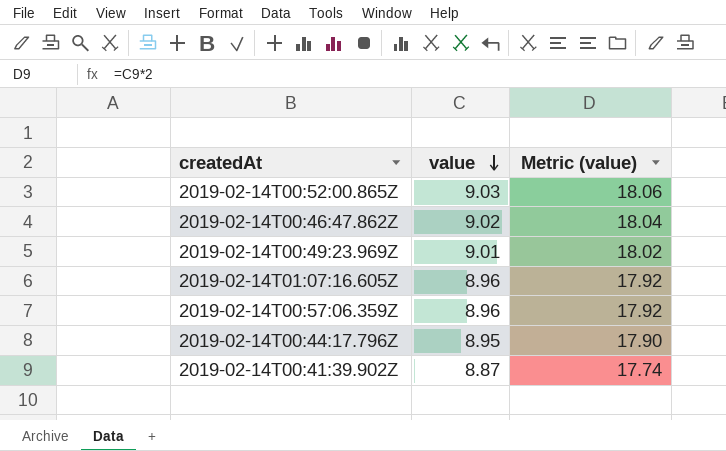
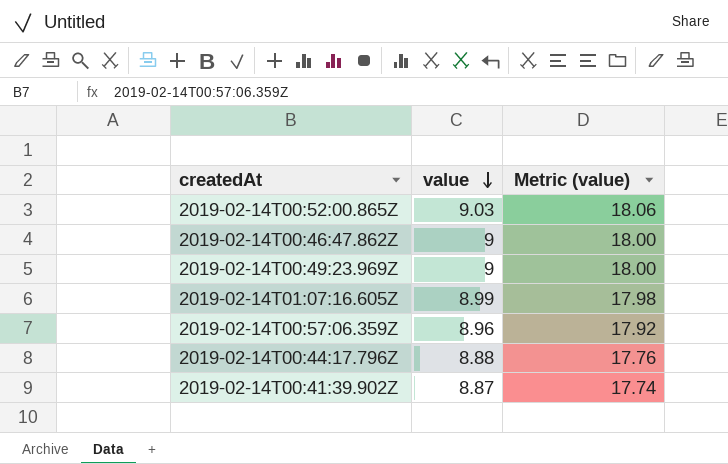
2019-02-14T00:46:47.862Z | value: 9.02 -> 9
2019-02-14T00:46:47.862Z | Metric (value): 18.04 -> 18.00
2019-02-14T00:49:23.969Z | value: 9.01 -> 9
2019-02-14T00:49:23.969Z | Metric (value): 18.02 -> 18.00
2019-02-14T01:07:16.605Z | value: 8.96 -> 8.99
2019-02-14T01:07:16.605Z | Metric (value): 17.92 -> 17.98
2019-02-14T00:44:17.796Z | value: 8.95 -> 8.88
2019-02-14T00:44:17.796Z | Metric (value): 17.90 -> 17.76

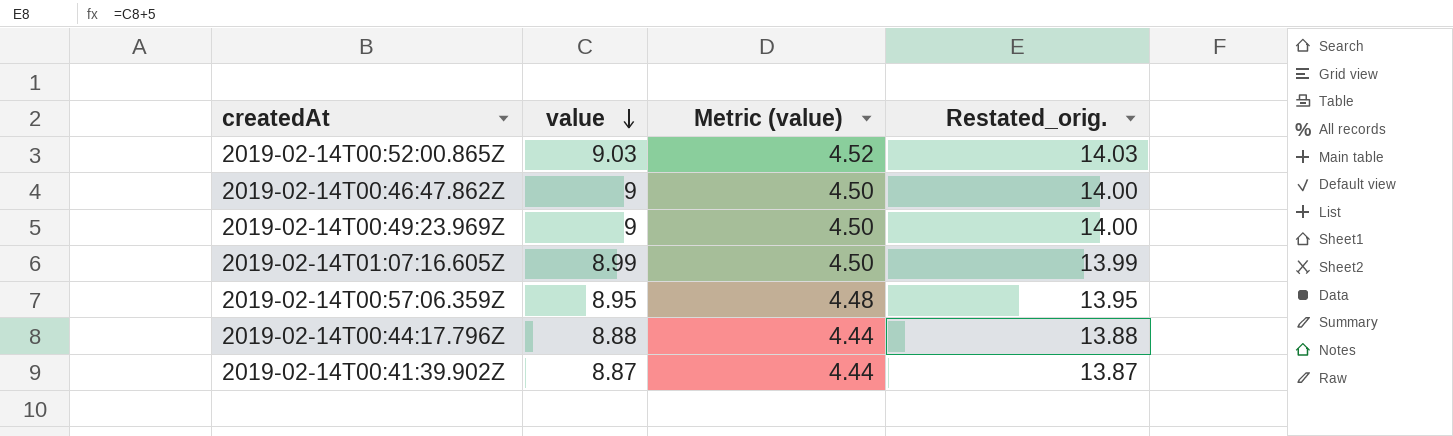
column Metric (value) | formula: [value] * 2 -> [value] * 0.5
column Restated_orig. | formula: none -> [value] + 5
2019-02-14T00:57:06.359Z | value: 8.96 -> 8.95

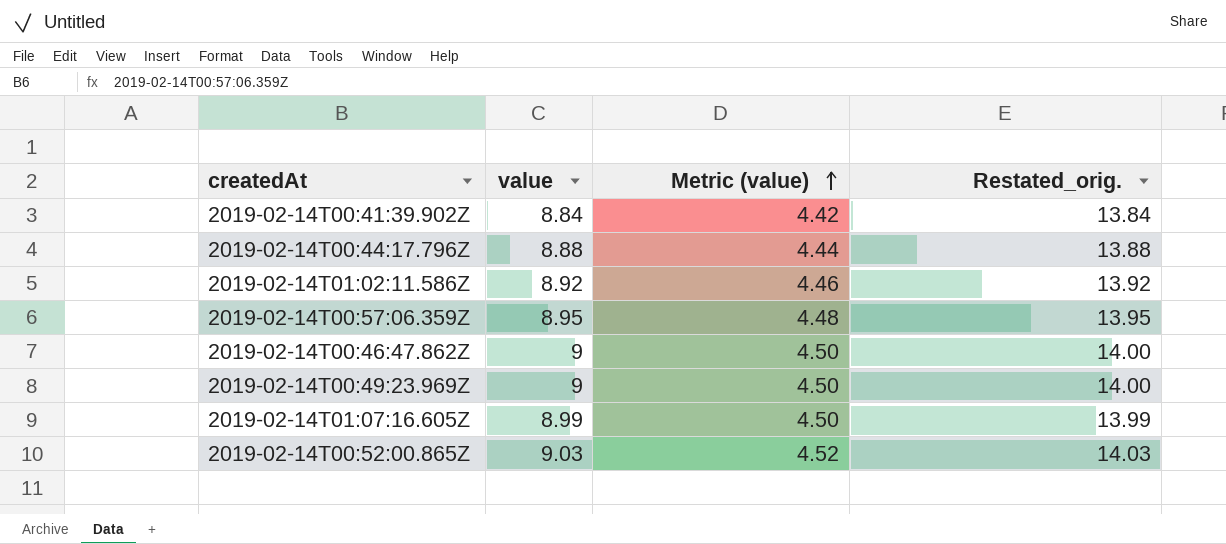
row order: value descending -> Metric (value) ascending
2019-02-14T00:41:39.902Z | value: 8.87 -> 8.84
2019-02-14T00:41:39.902Z | Metric (value): 4.44 -> 4.42
2019-02-14T00:41:39.902Z | Restated_orig.: 13.87 -> 13.84
row 2019-02-14T01:02:11.586Z: none -> 8.92 | 4.46 | 13.92

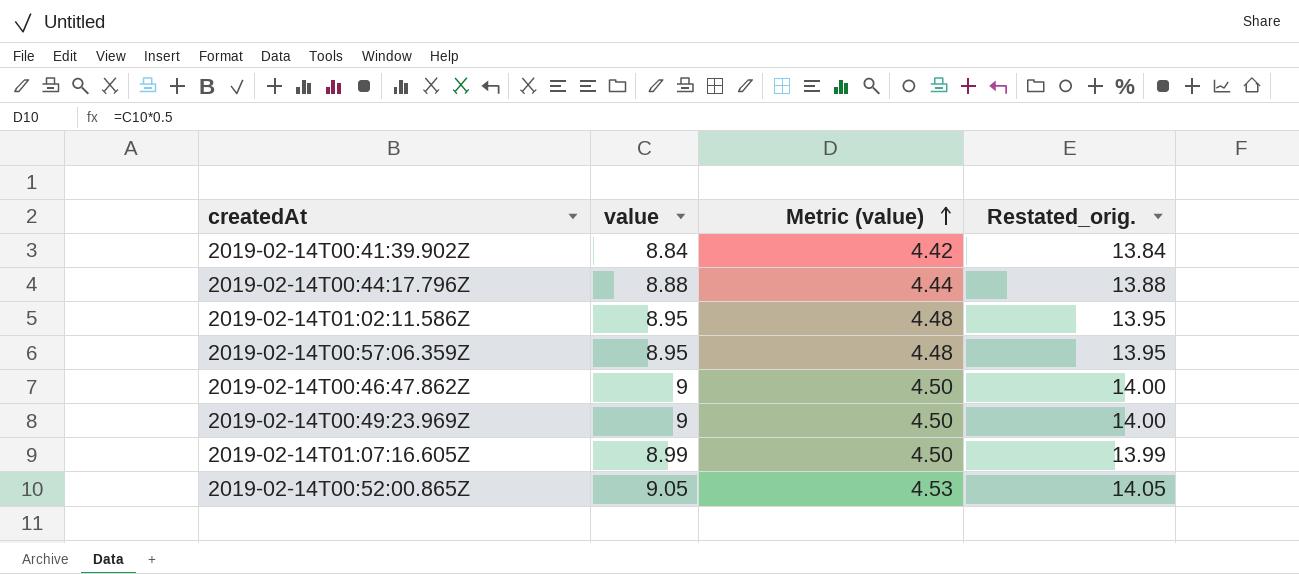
2019-02-14T01:02:11.586Z | value: 8.92 -> 8.95
2019-02-14T01:02:11.586Z | Metric (value): 4.46 -> 4.48
2019-02-14T01:02:11.586Z | Restated_orig.: 13.92 -> 13.95
2019-02-14T00:52:00.865Z | value: 9.03 -> 9.05
2019-02-14T00:52:00.865Z | Metric (value): 4.52 -> 4.53
2019-02-14T00:52:00.865Z | Restated_orig.: 14.03 -> 14.05

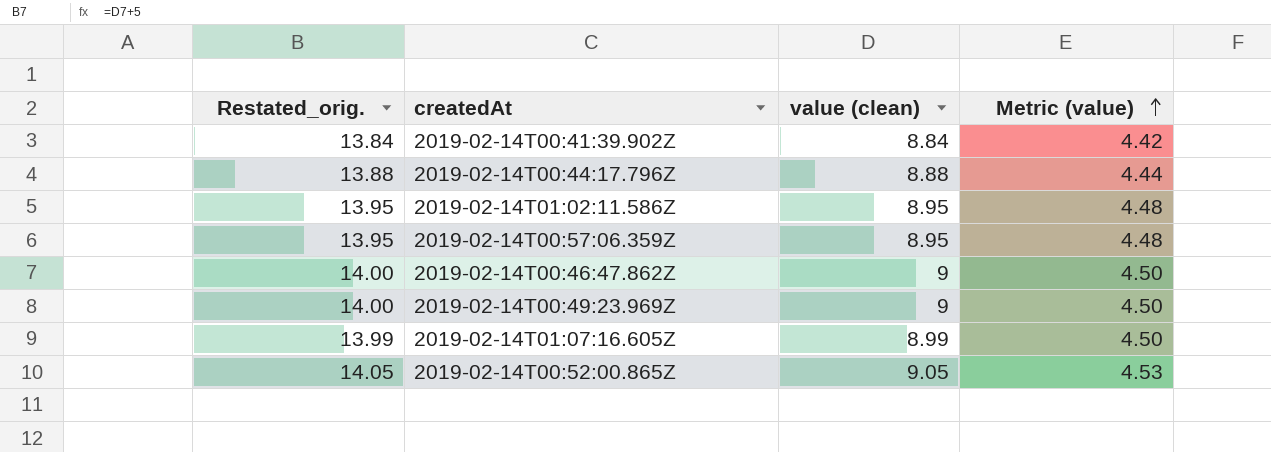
column Restated_orig. | position: 4 -> 1
column name: value -> value (clean)

